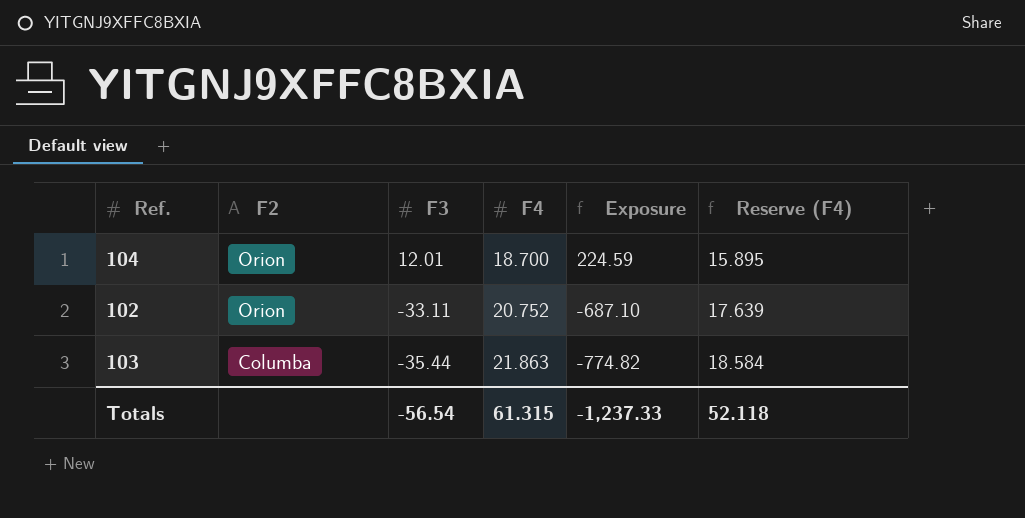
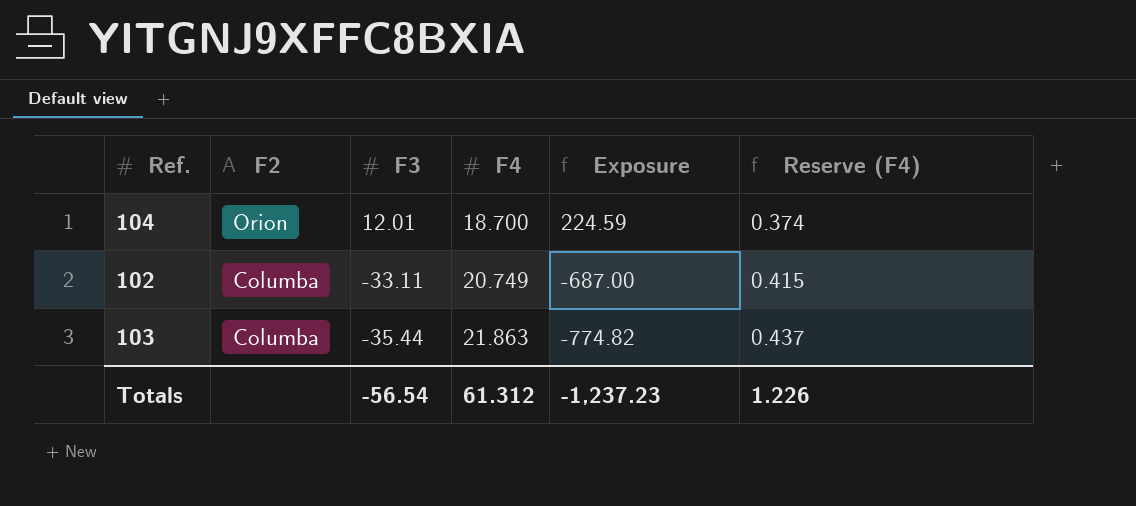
column Reserve (F4) | formula: [F4] * 0.85 -> [F4] * 0.02
102 | F2: Orion -> Columba
102 | F4: 20.752 -> 20.749
102 | Exposure: -687.10 -> -687.00
Totals | F4: 61.315 -> 61.312
Totals | Exposure: -1,237.33 -> -1,237.23
Totals | Reserve (F4): 52.118 -> 1.226

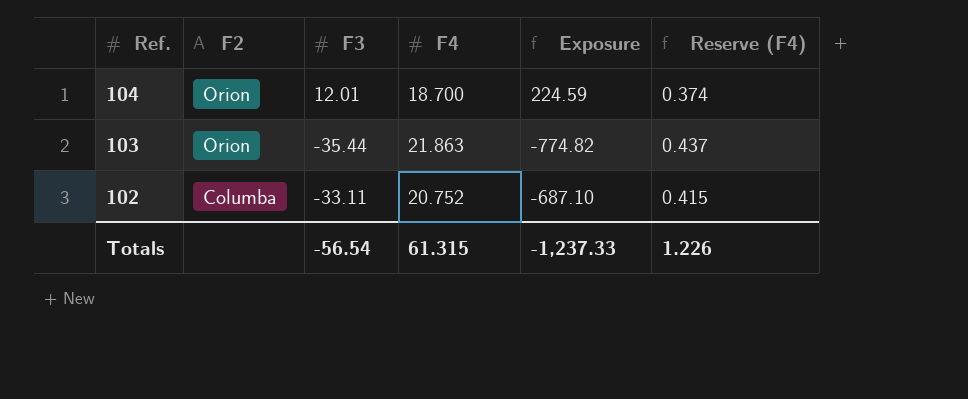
row order: F2 descending -> Ref. descending
103 | F2: Columba -> Orion
102 | F4: 20.749 -> 20.752
102 | Exposure: -687.00 -> -687.10
Totals | F4: 61.312 -> 61.315
Totals | Exposure: -1,237.23 -> -1,237.33

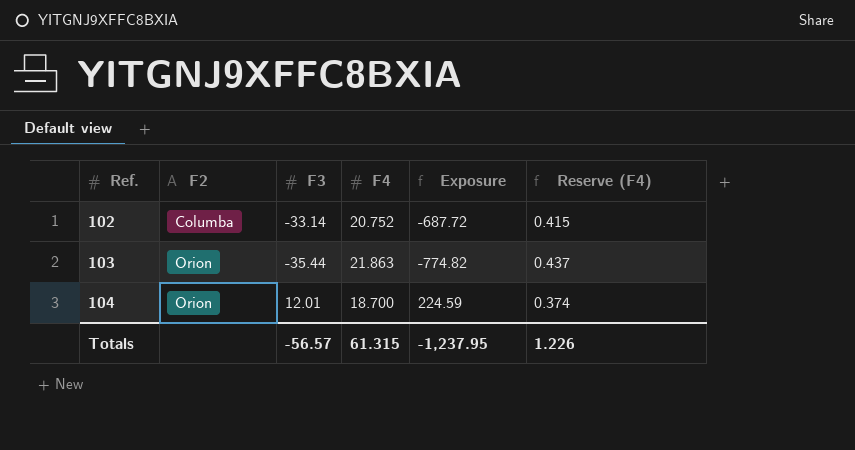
row order: Ref. descending -> Ref. ascending
102 | F3: -33.11 -> -33.14
102 | Exposure: -687.10 -> -687.72
Totals | F3: -56.54 -> -56.57
Totals | Exposure: -1,237.33 -> -1,237.95

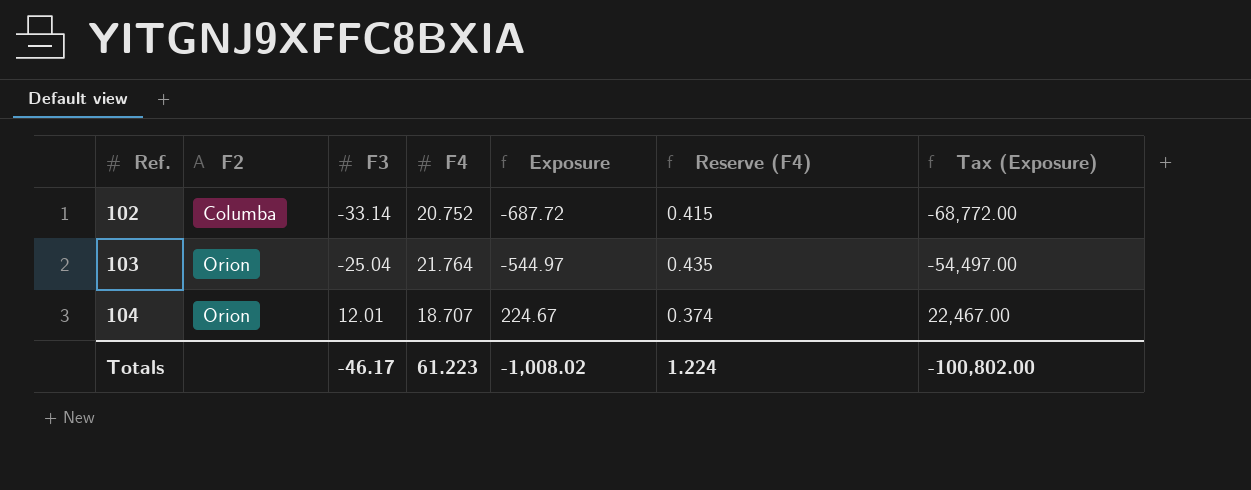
column Tax (Exposure) | formula: none -> [Exposure] * 100
103 | F3: -35.44 -> -25.04
103 | F4: 21.863 -> 21.764
103 | Exposure: -774.82 -> -544.97
103 | Reserve (F4): 0.437 -> 0.435
104 | F4: 18.700 -> 18.707
104 | Exposure: 224.59 -> 224.67
Totals | F3: -56.57 -> -46.17
Totals | F4: 61.315 -> 61.223
Totals | Exposure: -1,237.95 -> -1,008.02
Totals | Reserve (F4): 1.226 -> 1.224

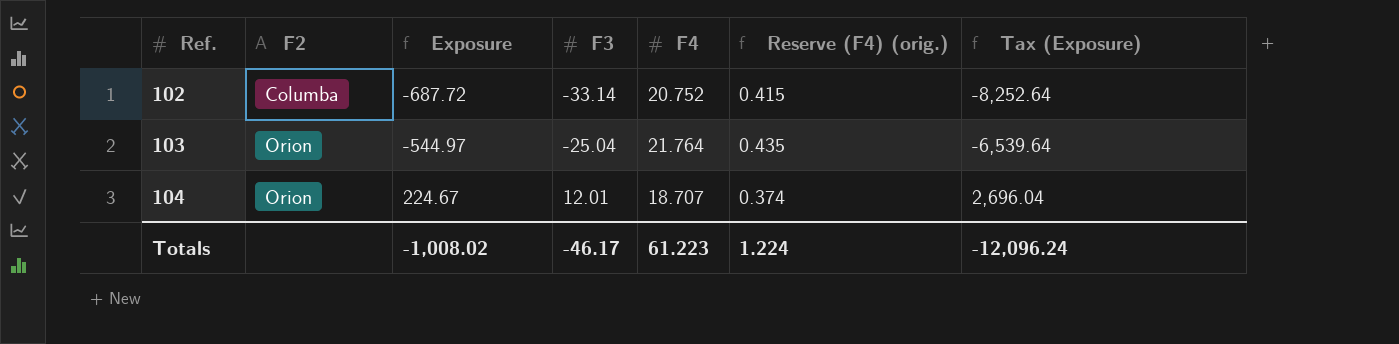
column Exposure | position: 5 -> 3
column name: Reserve (F4) -> Reserve (F4) (orig.)
column Tax (Exposure) | formula: [Exposure] * 100 -> [Exposure] * 12
Totals | Tax (Exposure): -100,802.00 -> -12,096.24

